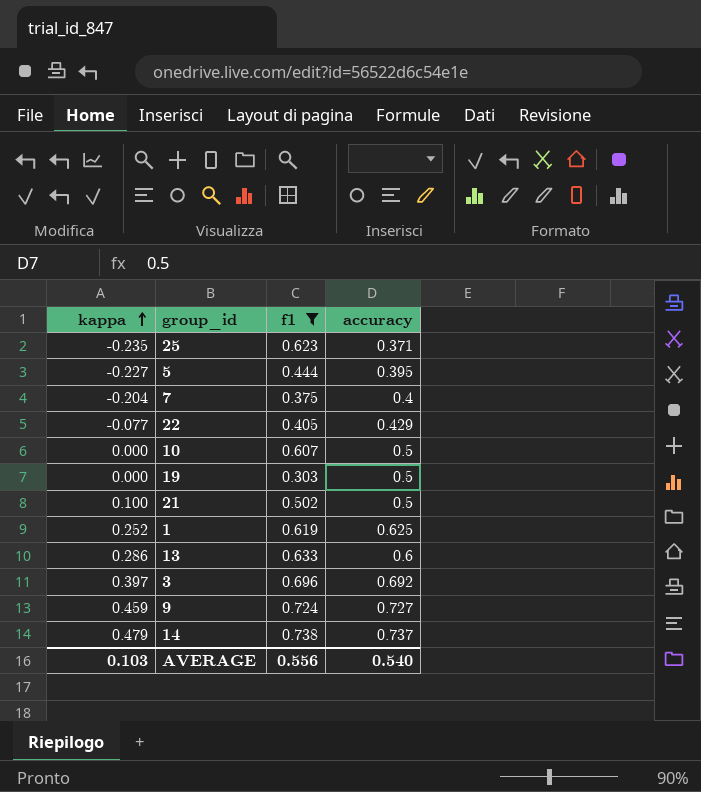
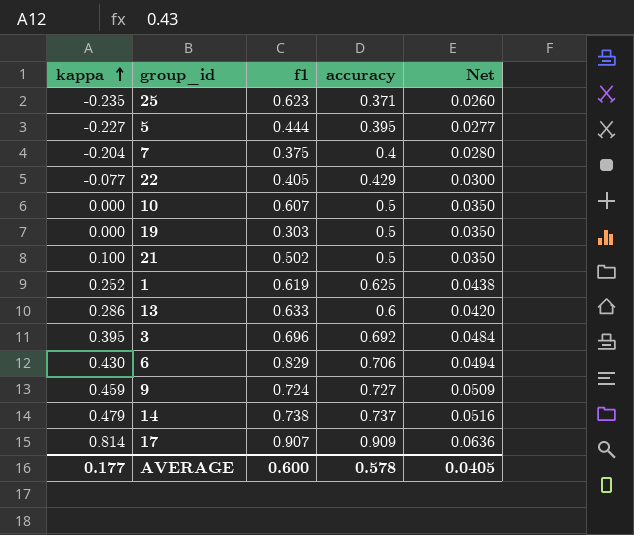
filter: f1 <= 0.738 -> none
column Net | formula: none -> [accuracy] * 0.07
3 | kappa: 0.397 -> 0.395
AVERAGE | kappa: 0.103 -> 0.177
AVERAGE | f1: 0.556 -> 0.600
AVERAGE | accuracy: 0.540 -> 0.578

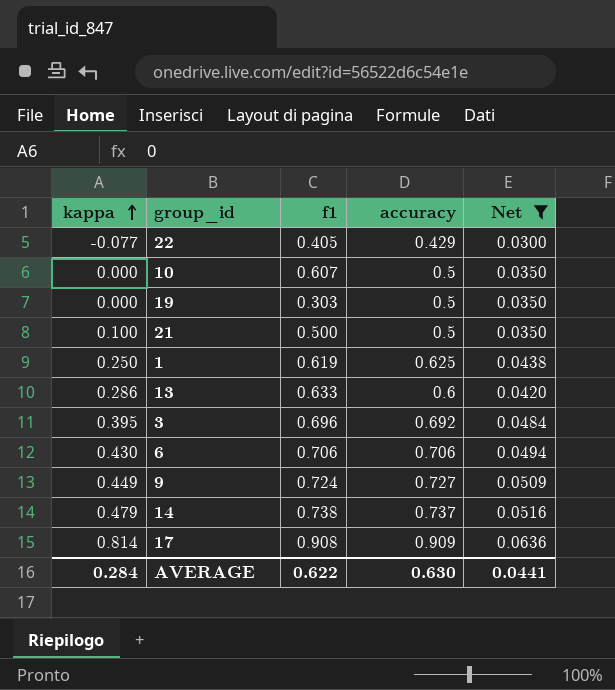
filter: none -> Net >= 0.0300
21 | f1: 0.502 -> 0.500
1 | kappa: 0.252 -> 0.250
6 | f1: 0.829 -> 0.706
9 | kappa: 0.459 -> 0.449
17 | f1: 0.907 -> 0.908
AVERAGE | kappa: 0.177 -> 0.284
AVERAGE | f1: 0.600 -> 0.622
AVERAGE | accuracy: 0.578 -> 0.630
AVERAGE | Net: 0.0405 -> 0.0441

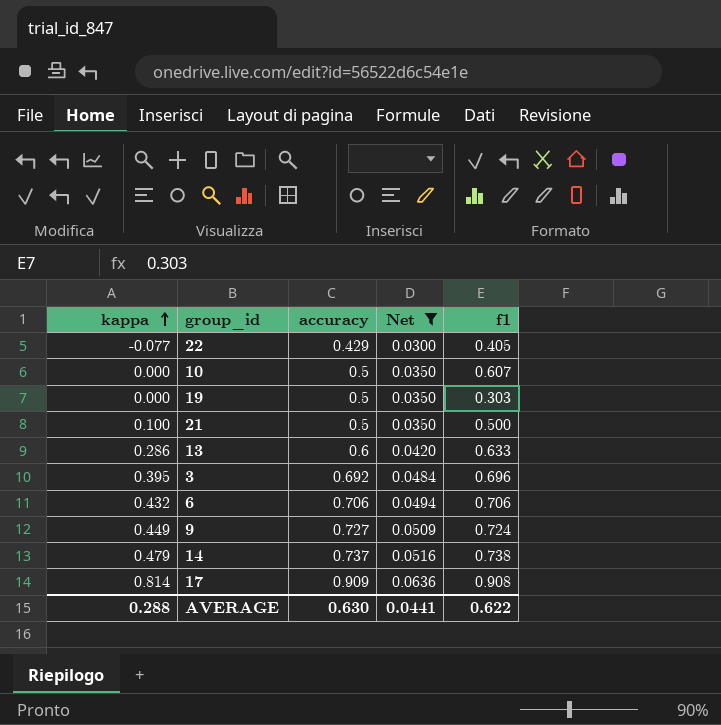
column f1 | position: 3 -> 5
row 1: 0.250 | 0.619 | 0.625 | 0.0438 -> none
6 | kappa: 0.430 -> 0.432
AVERAGE | kappa: 0.284 -> 0.288

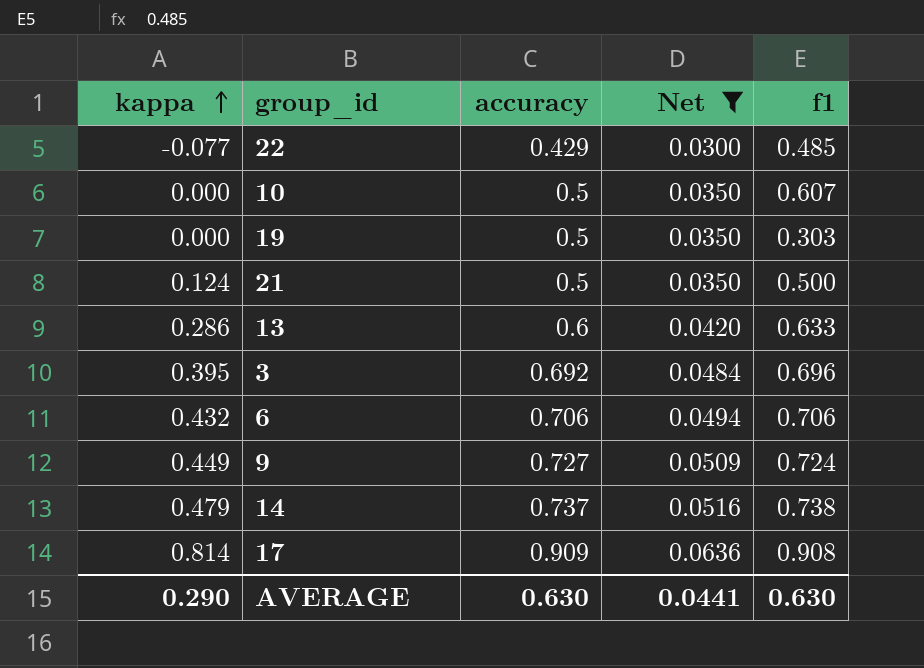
22 | f1: 0.405 -> 0.485
21 | kappa: 0.100 -> 0.124
AVERAGE | kappa: 0.288 -> 0.290
AVERAGE | f1: 0.622 -> 0.630

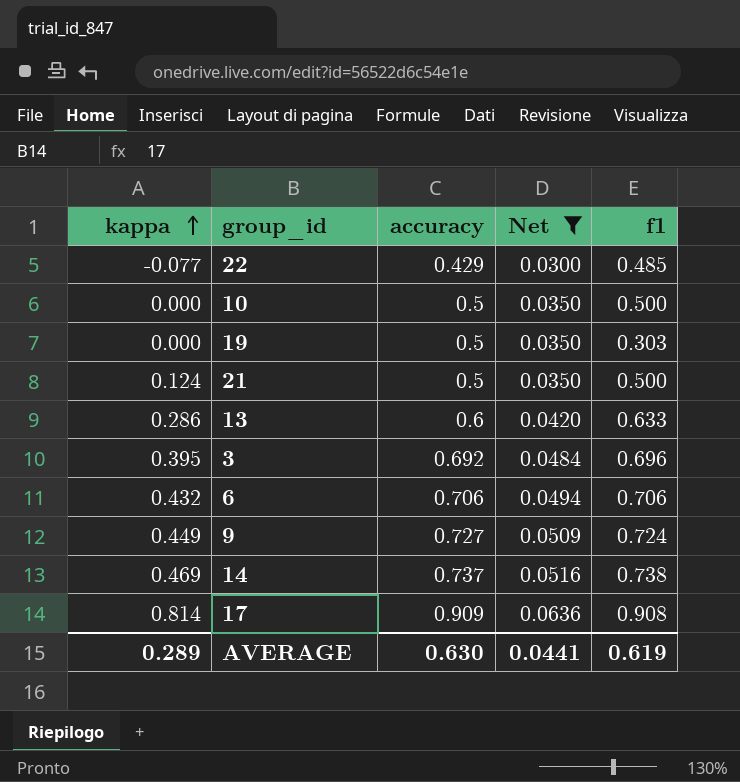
10 | f1: 0.607 -> 0.500
14 | kappa: 0.479 -> 0.469
AVERAGE | kappa: 0.290 -> 0.289
AVERAGE | f1: 0.630 -> 0.619

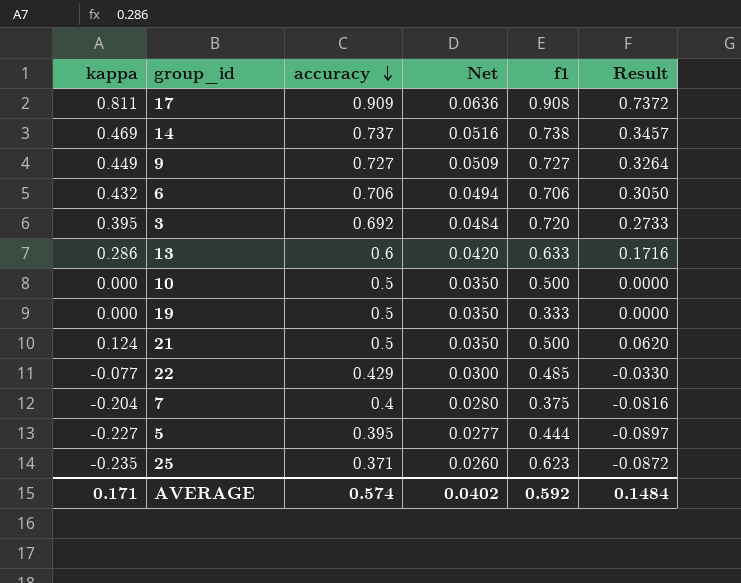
filter: Net >= 0.0300 -> none
row order: kappa ascending -> accuracy descending
column Result | formula: none -> [kappa] * [accuracy]
17 | kappa: 0.814 -> 0.811
9 | f1: 0.724 -> 0.727
3 | f1: 0.696 -> 0.720
19 | f1: 0.303 -> 0.333
AVERAGE | kappa: 0.289 -> 0.171
AVERAGE | accuracy: 0.630 -> 0.574
AVERAGE | Net: 0.0441 -> 0.0402
AVERAGE | f1: 0.619 -> 0.592

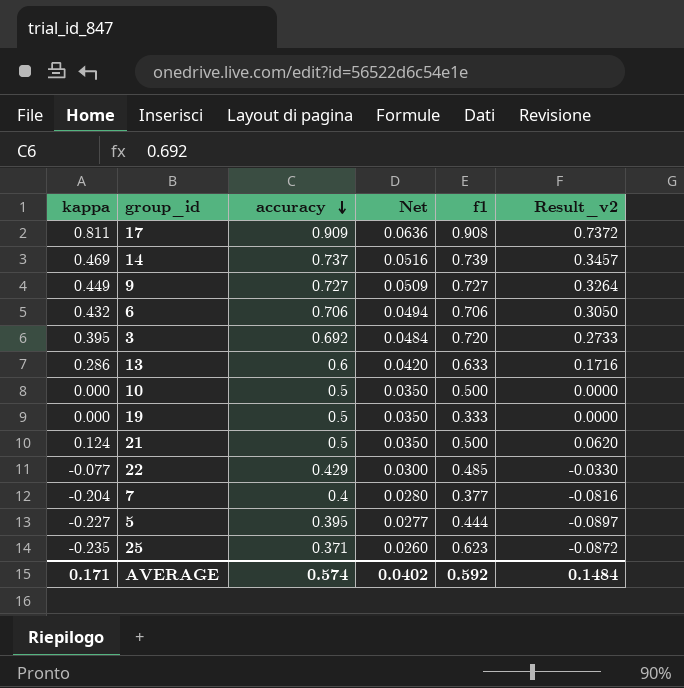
column name: Result -> Result_v2
14 | f1: 0.738 -> 0.739
7 | f1: 0.375 -> 0.377

